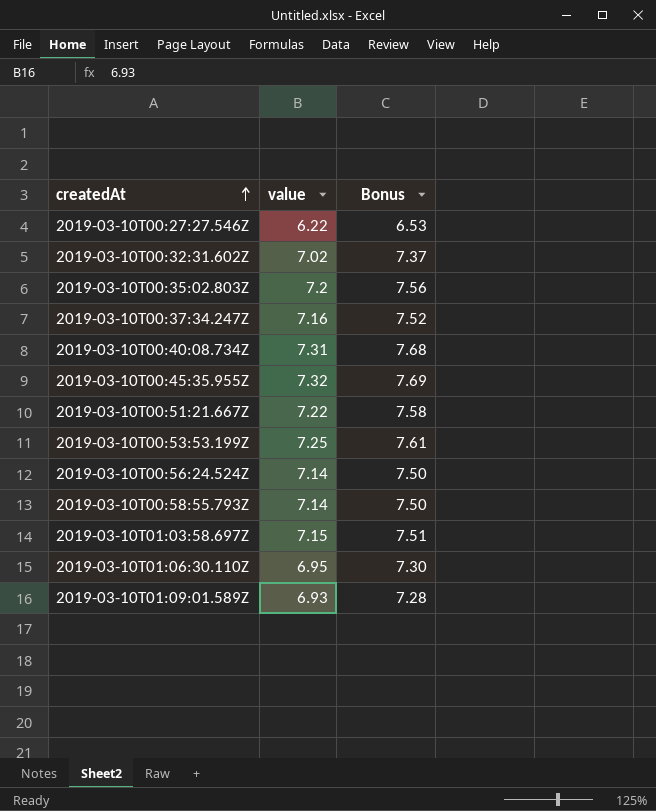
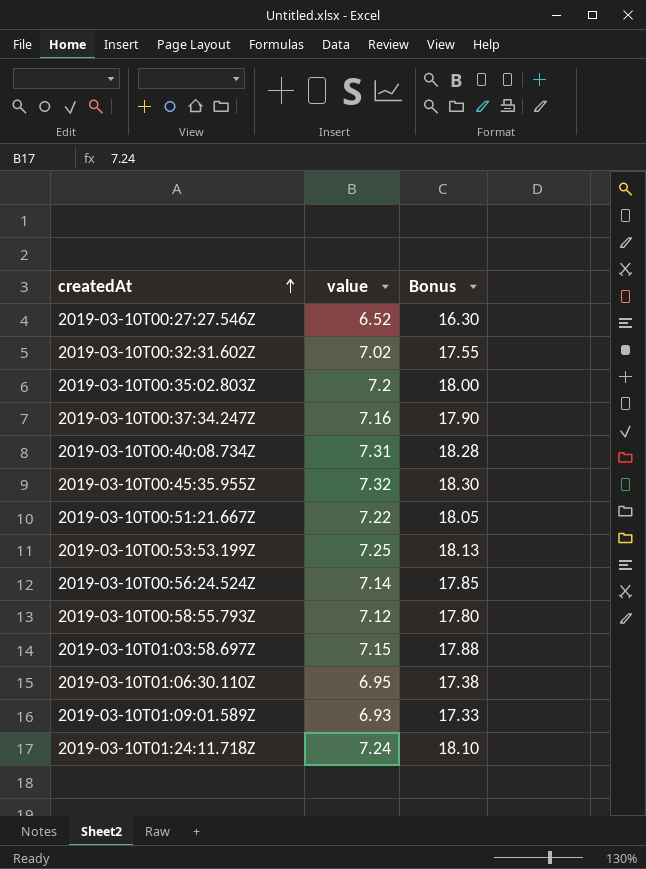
column Bonus | formula: [value] * 1.05 -> [value] * 2.5
2019-03-10T00:27:27.546Z | value: 6.22 -> 6.52
2019-03-10T00:58:55.793Z | value: 7.14 -> 7.12
row 2019-03-10T01:24:11.718Z: none -> 7.24 | 18.10

